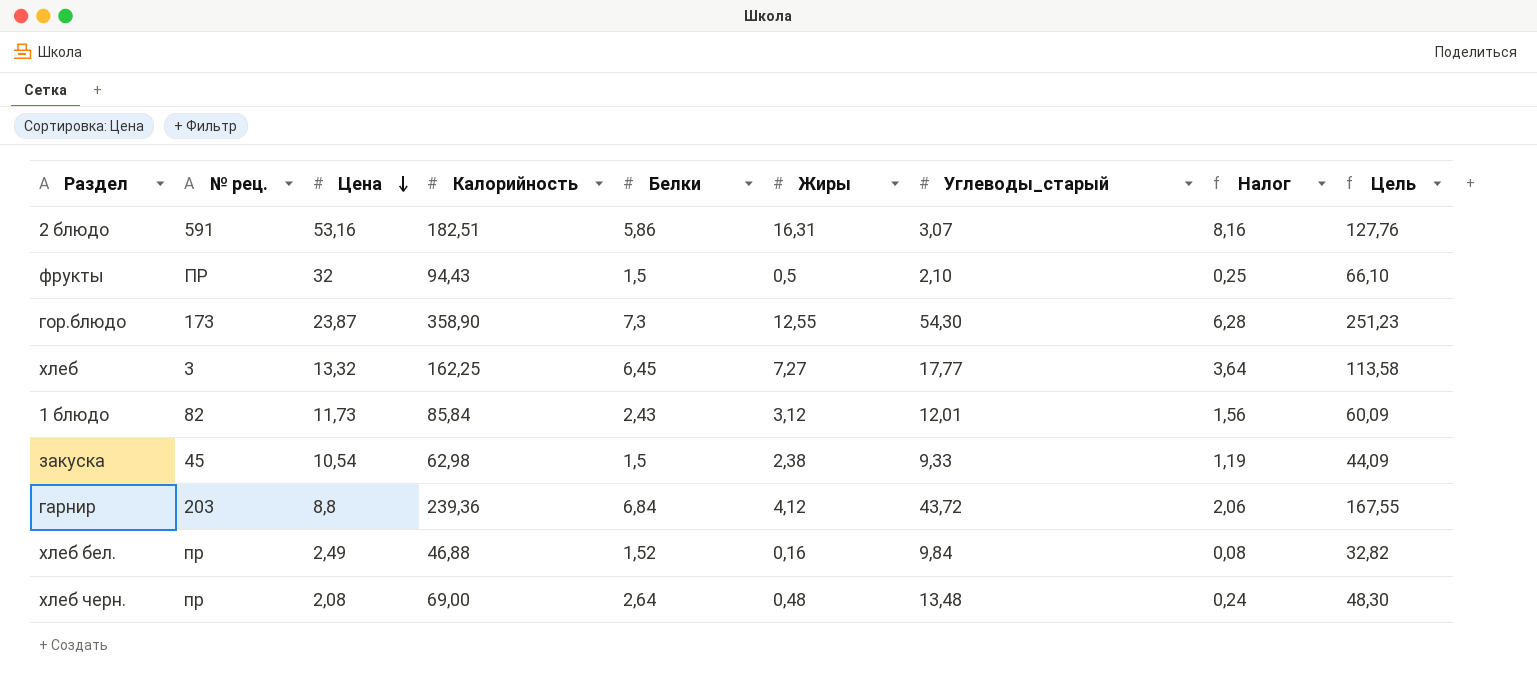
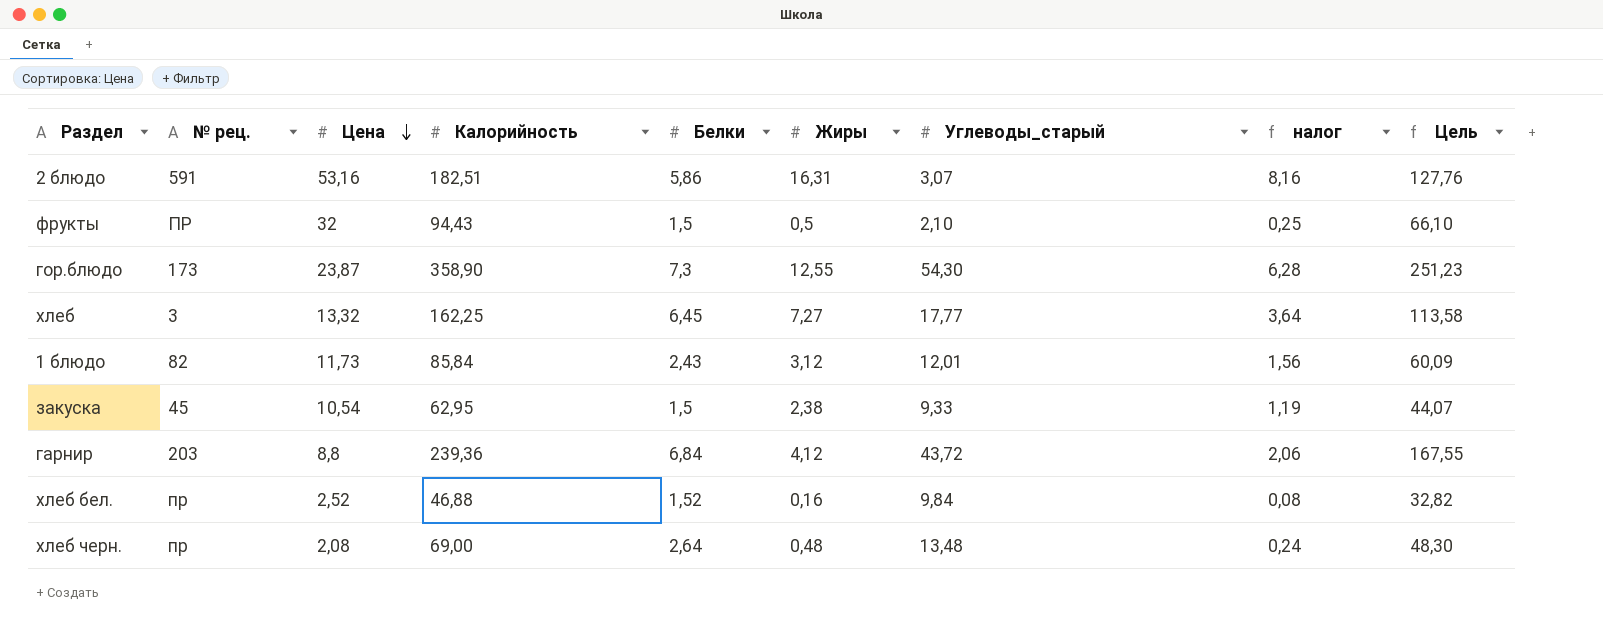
column name: Налог -> налог
закуска | Калорийность: 62,98 -> 62,95
закуска | Цель: 44,09 -> 44,07
хлеб бел. | Цена: 2,49 -> 2,52

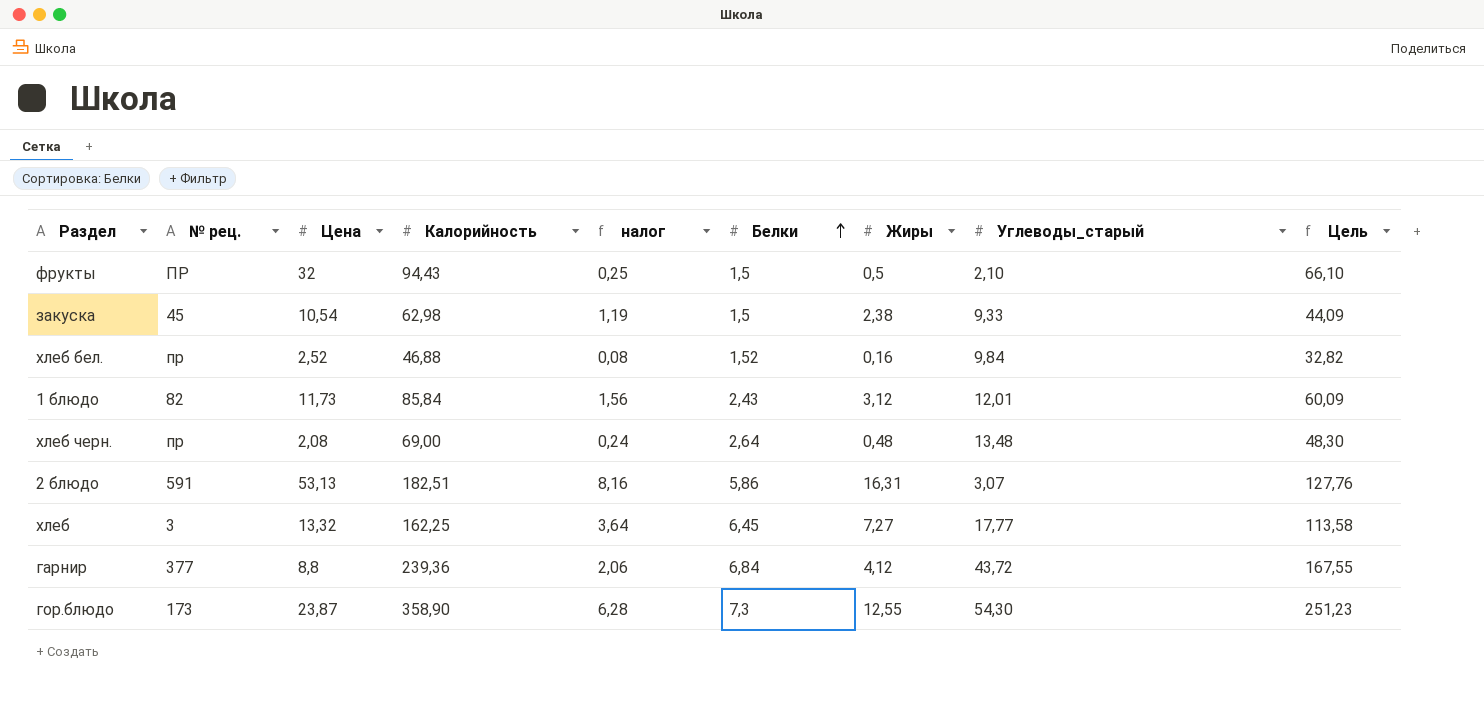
row order: Цена descending -> Белки ascending
column налог | position: 8 -> 5
закуска | Калорийность: 62,95 -> 62,98
закуска | Цель: 44,07 -> 44,09
2 блюдо | Цена: 53,16 -> 53,13
гарнир | № рец.: 203 -> 377

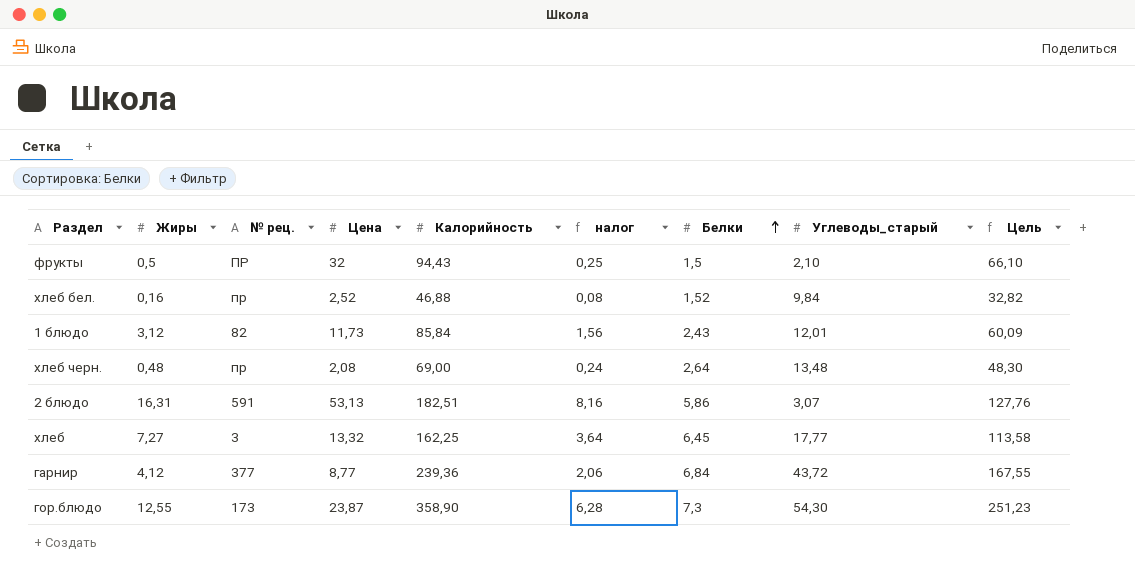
column Жиры | position: 7 -> 2
row закуска: 45 | 10,54 | 62,98 | 1,19 | 1,5 | 2,38 | 9,33 | 44,09 -> none
гарнир | Цена: 8,8 -> 8,77

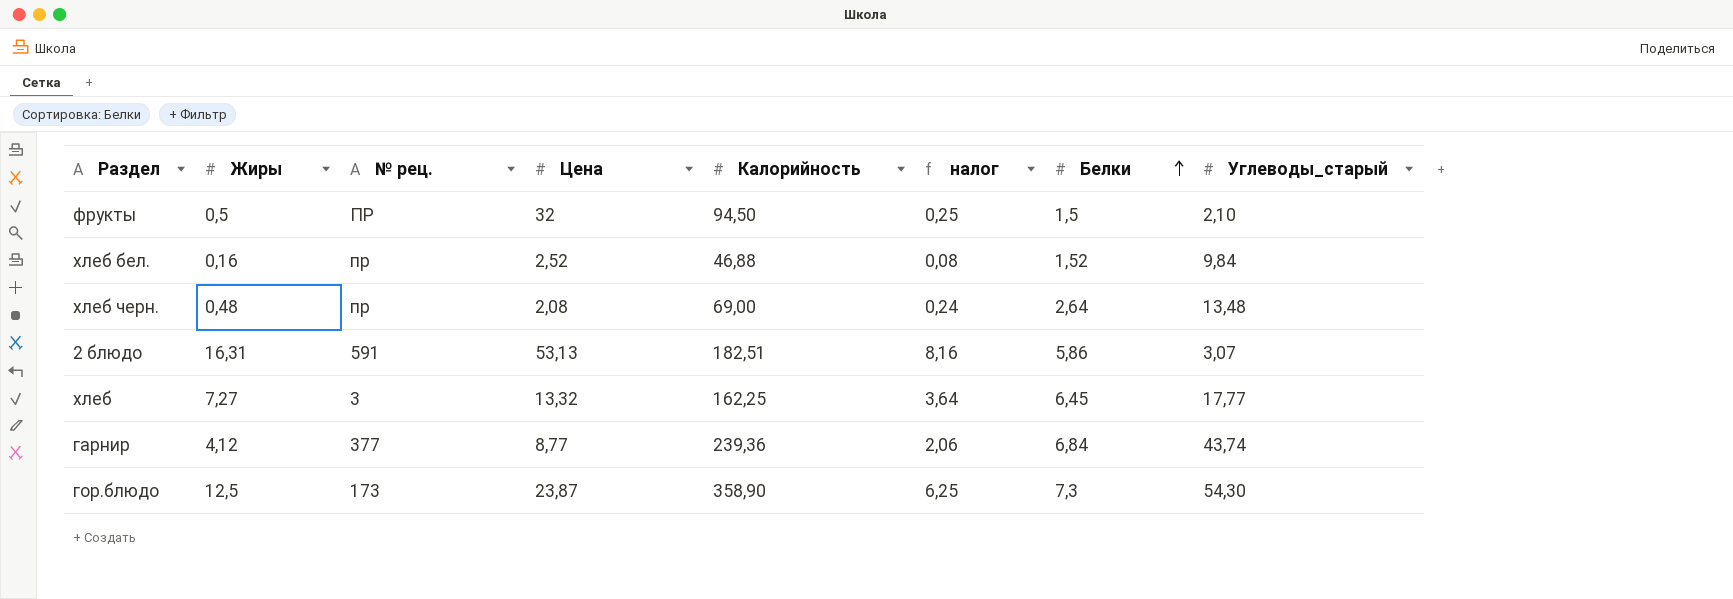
column Цель | formula: [Калорийность] * 0,7 -> none
row 1 блюдо: 3,12 | 82 | 11,73 | 85,84 | 1,56 | 2,43 | 12,01 | 60,09 -> none
фрукты | Калорийность: 94,43 -> 94,50
гарнир | Углеводы_старый: 43,72 -> 43,74
гор.блюдо | Жиры: 12,55 -> 12,5
гор.блюдо | налог: 6,28 -> 6,25

